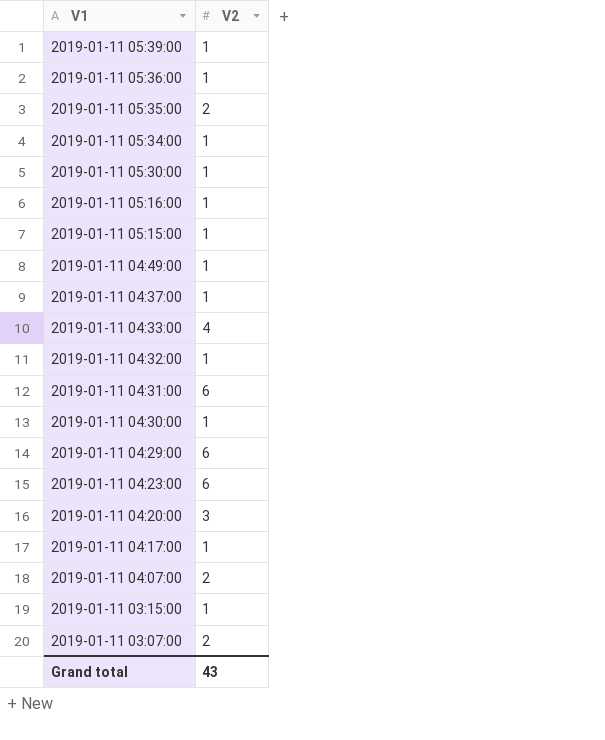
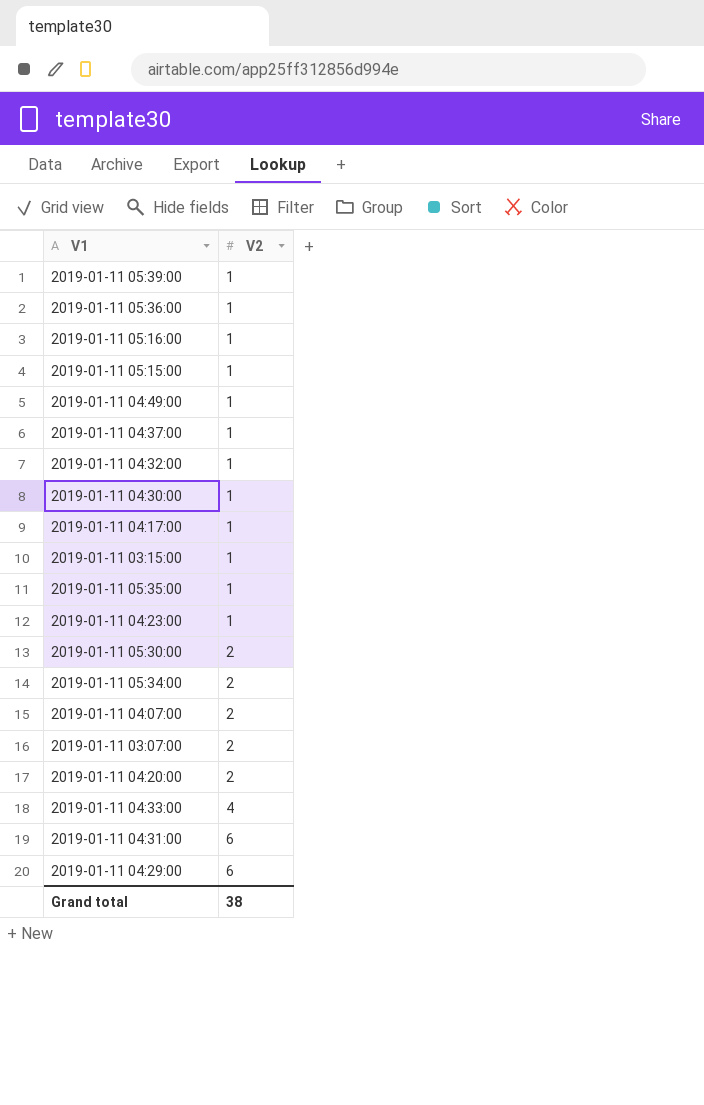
row order: V1 descending -> V2 ascending
2019-01-11 05:35:00 | V2: 2 -> 1
2019-01-11 04:23:00 | V2: 6 -> 1
2019-01-11 05:30:00 | V2: 1 -> 2
2019-01-11 05:34:00 | V2: 1 -> 2
2019-01-11 04:20:00 | V2: 3 -> 2
Grand total | V2: 43 -> 38

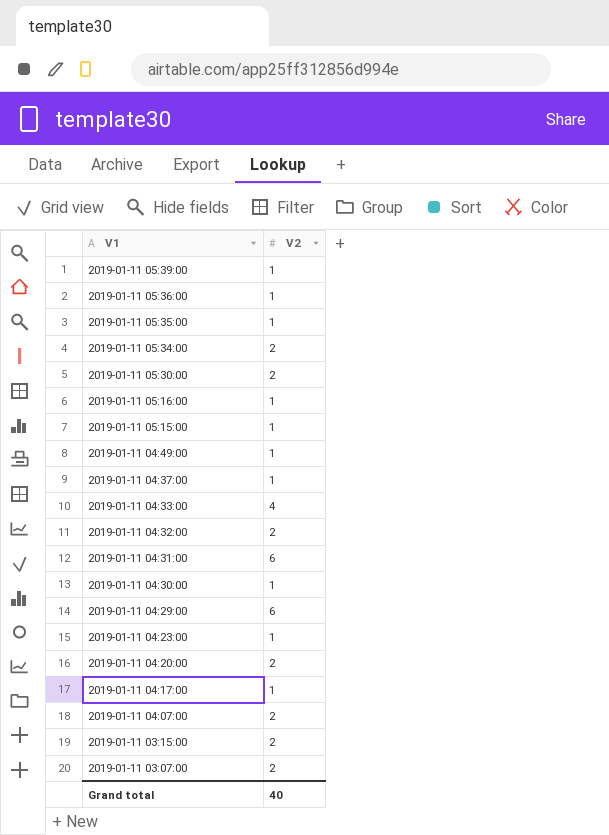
row order: V2 ascending -> V1 descending
2019-01-11 04:32:00 | V2: 1 -> 2
2019-01-11 03:15:00 | V2: 1 -> 2
Grand total | V2: 38 -> 40

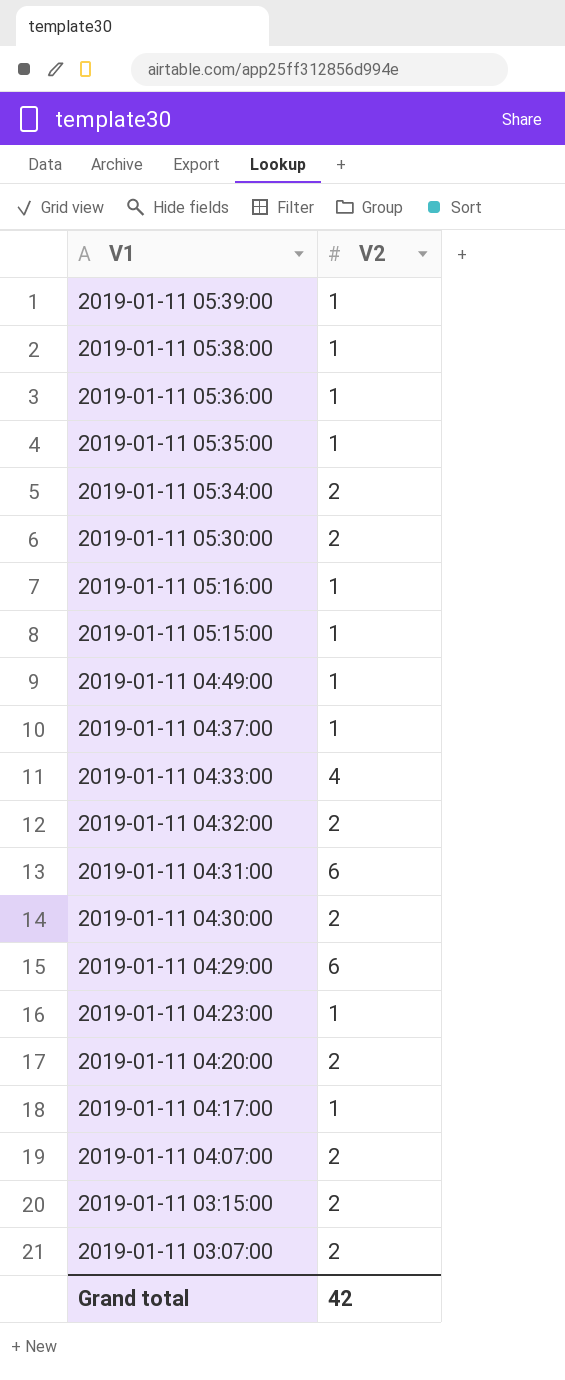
row 2019-01-11 05:38:00: none -> 1
2019-01-11 04:30:00 | V2: 1 -> 2
Grand total | V2: 40 -> 42

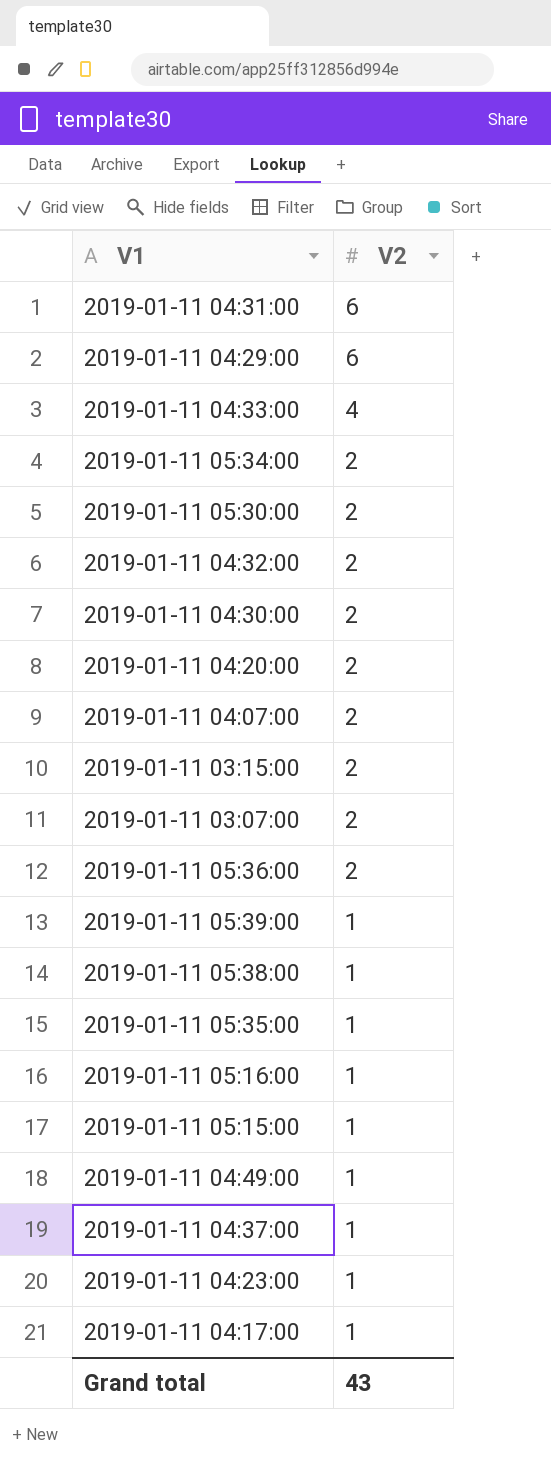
row order: V1 descending -> V2 descending
2019-01-11 05:36:00 | V2: 1 -> 2
Grand total | V2: 42 -> 43

